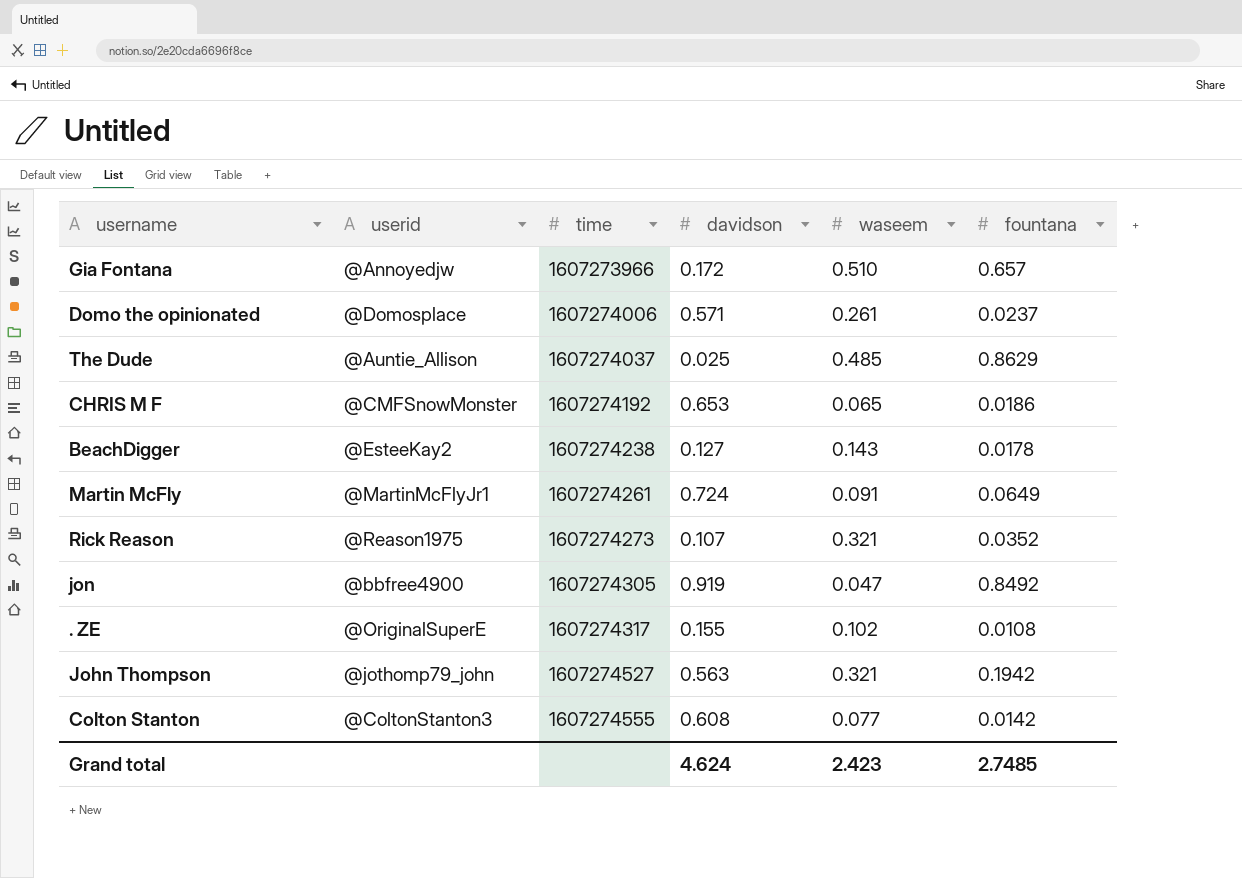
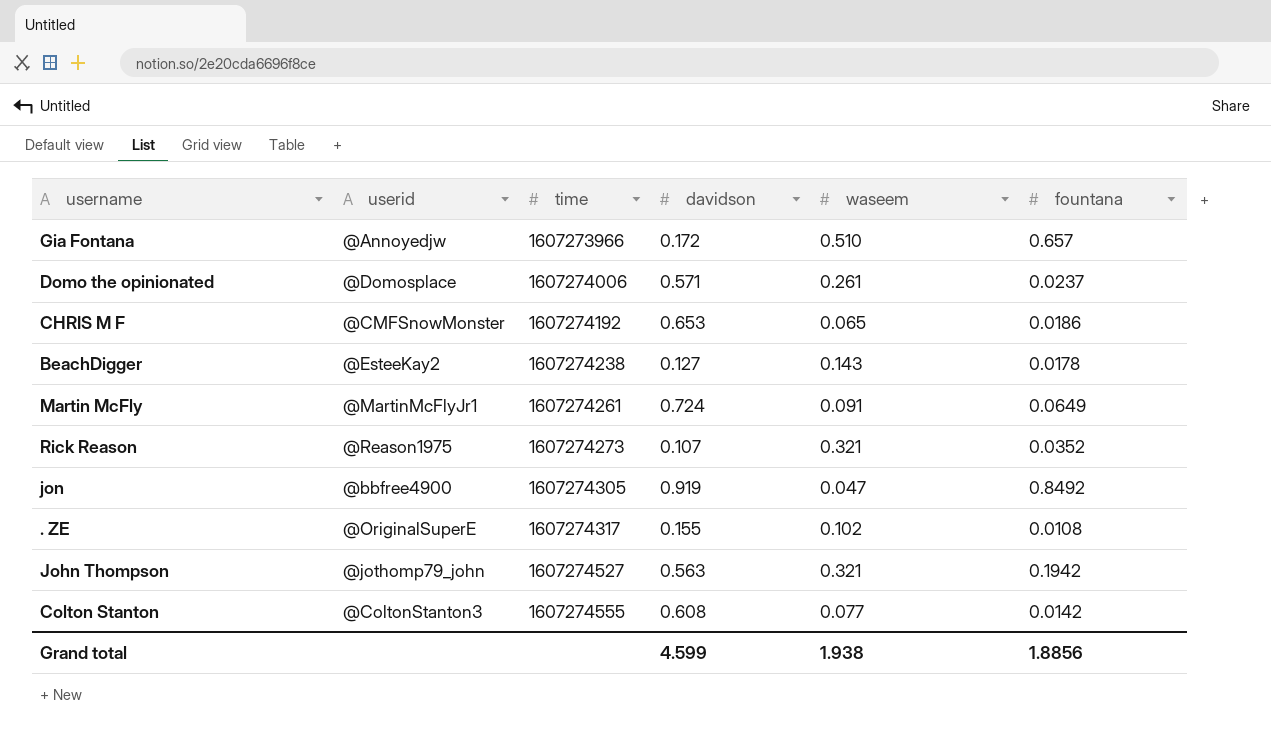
row The Dude: @Auntie_Allison | 1607274037 | 0.025 | 0.485 | 0.8629 -> none
Grand total | davidson: 4.624 -> 4.599
Grand total | waseem: 2.423 -> 1.938
Grand total | fountana: 2.7485 -> 1.8856

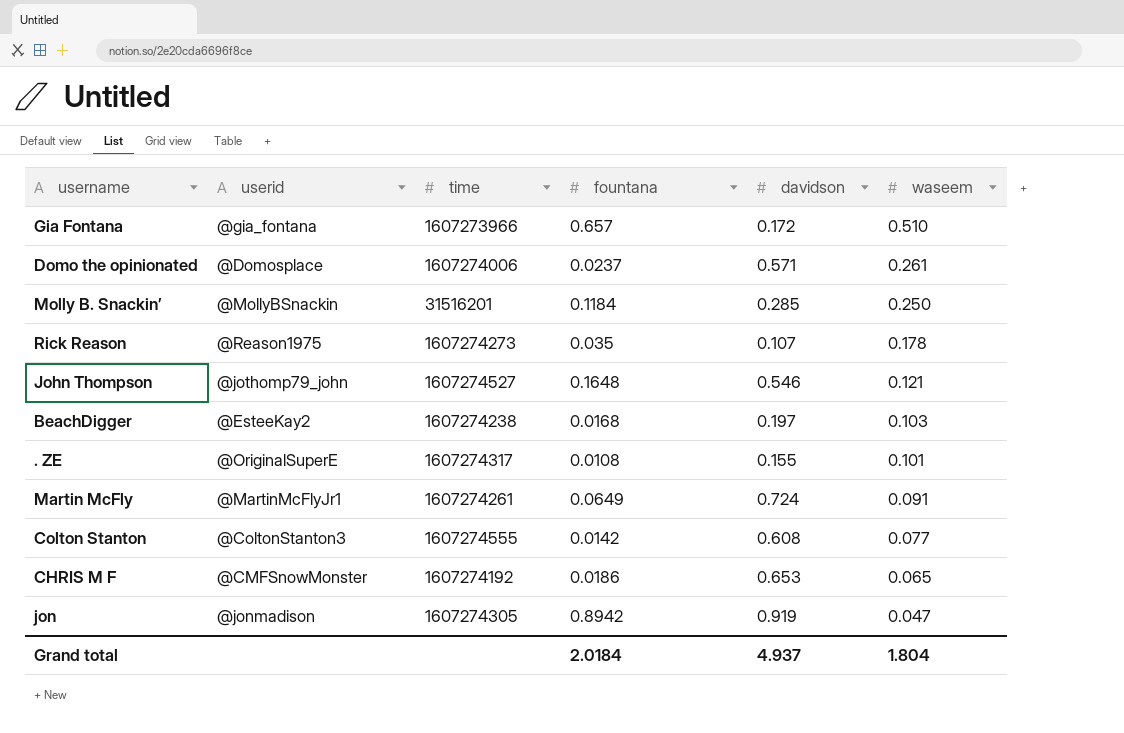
row order: time ascending -> waseem descending
column fountana | position: 6 -> 4
Gia Fontana | userid: @Annoyedjw -> @gia_fontana
row Molly B. Snackin’: none -> @MollyBSnackin | 31516201 | 0.1184 | 0.285 | 0.250
Rick Reason | fountana: 0.0352 -> 0.035
Rick Reason | waseem: 0.321 -> 0.178
John Thompson | fountana: 0.1942 -> 0.1648
John Thompson | davidson: 0.563 -> 0.546
John Thompson | waseem: 0.321 -> 0.121
BeachDigger | fountana: 0.0178 -> 0.0168
BeachDigger | davidson: 0.127 -> 0.197
BeachDigger | waseem: 0.143 -> 0.103
. ZE | waseem: 0.102 -> 0.101
jon | userid: @bbfree4900 -> @jonmadison
jon | fountana: 0.8492 -> 0.8942
Grand total | fountana: 1.8856 -> 2.0184
Grand total | davidson: 4.599 -> 4.937
Grand total | waseem: 1.938 -> 1.804

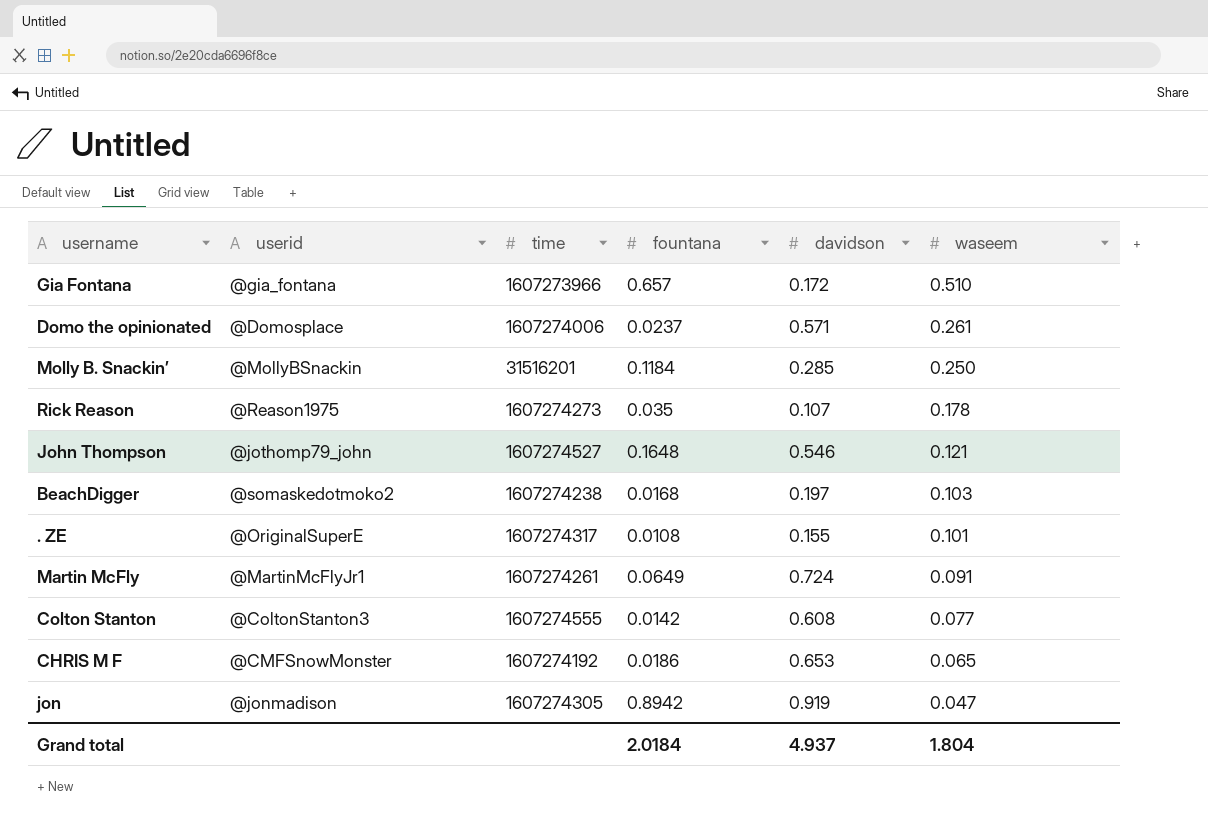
BeachDigger | userid: @EsteeKay2 -> @somaskedotmoko2

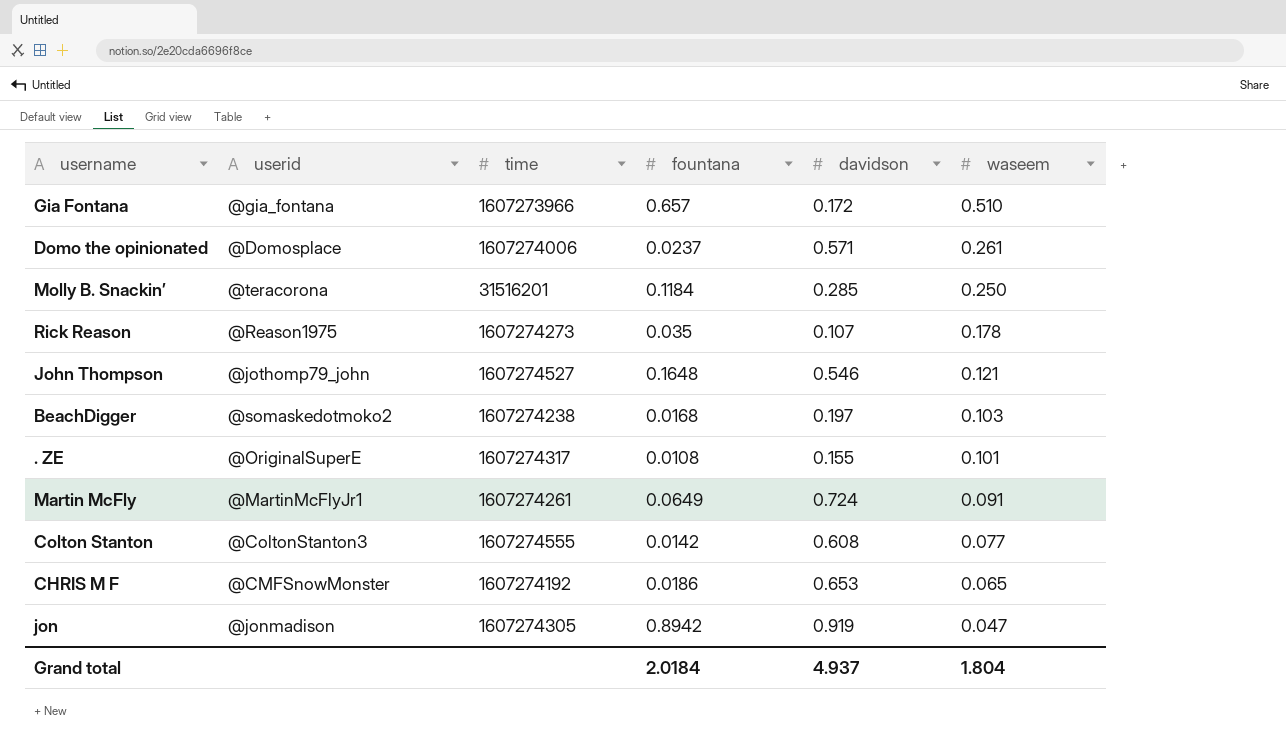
Molly B. Snackin’ | userid: @MollyBSnackin -> @teracorona

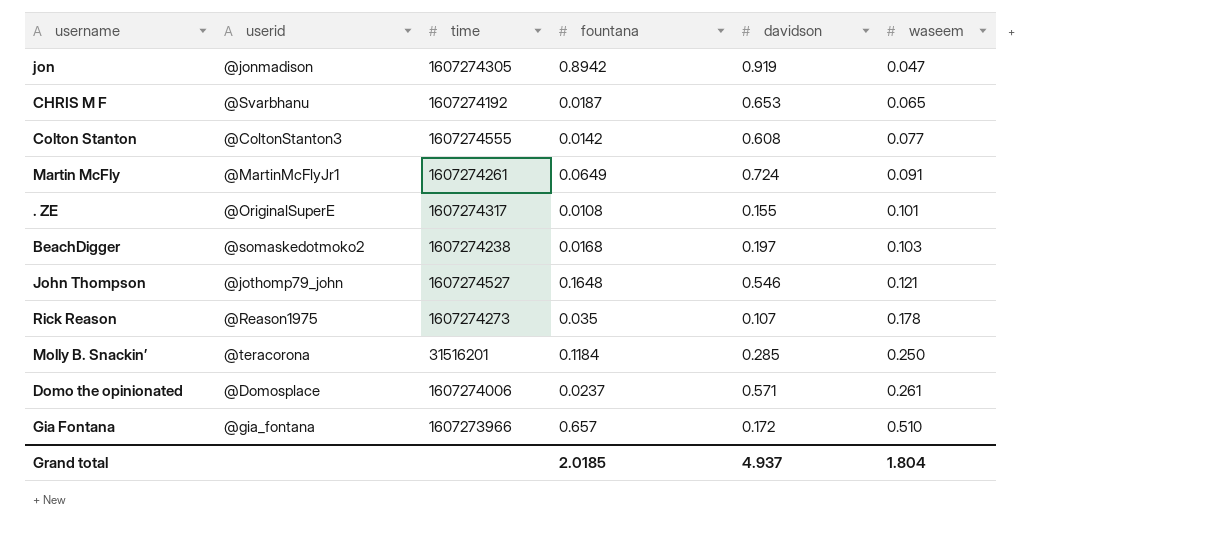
row order: waseem descending -> waseem ascending
CHRIS M F | userid: @CMFSnowMonster -> @Svarbhanu
CHRIS M F | fountana: 0.0186 -> 0.0187
Grand total | fountana: 2.0184 -> 2.0185

